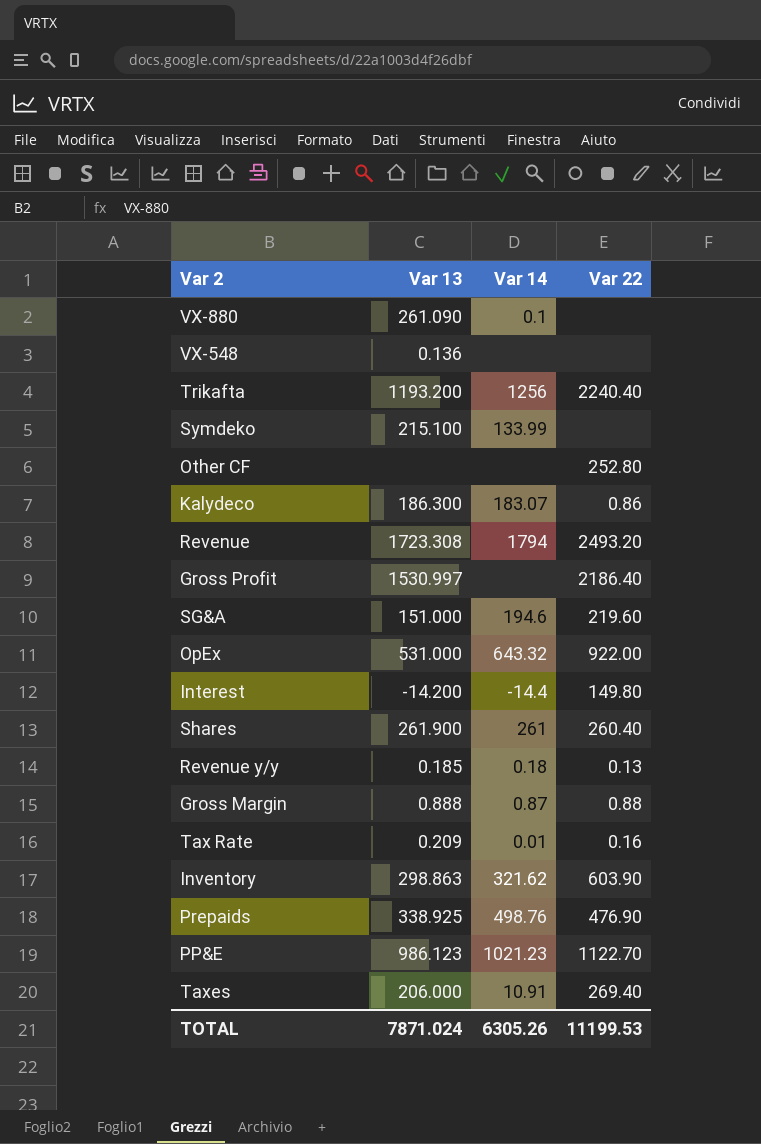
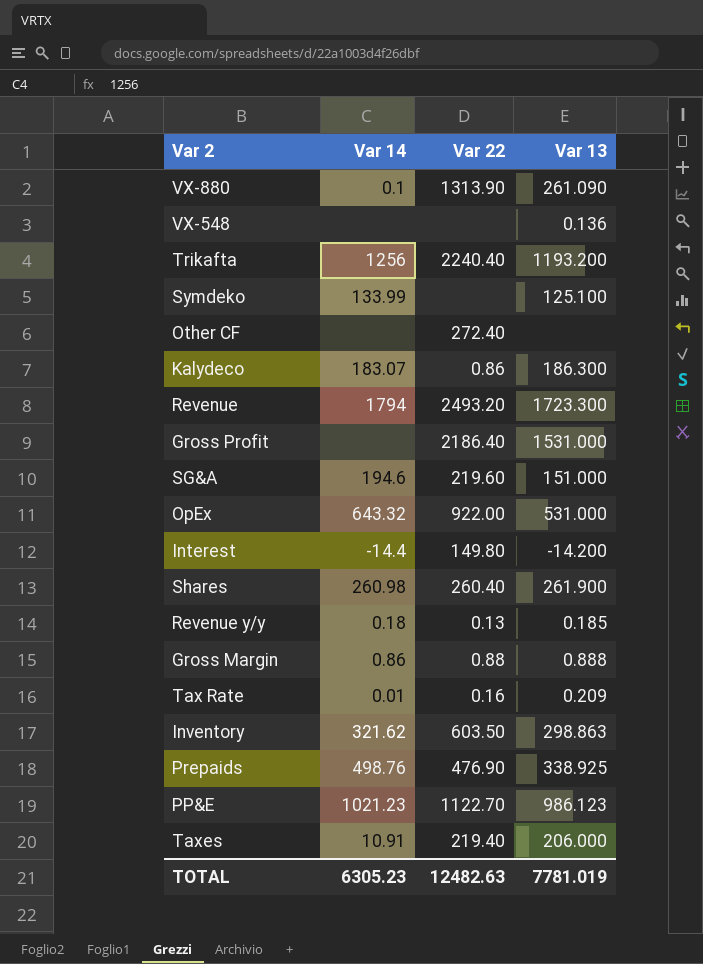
column Var 13 | position: 2 -> 4
VX-880 | Var 22: none -> 1313.90
Symdeko | Var 13: 215.100 -> 125.100
Other CF | Var 22: 252.80 -> 272.40
Revenue | Var 13: 1723.308 -> 1723.300
Gross Profit | Var 13: 1530.997 -> 1531.000
Shares | Var 14: 261 -> 260.98
Gross Margin | Var 14: 0.87 -> 0.86
Inventory | Var 22: 603.90 -> 603.50
Taxes | Var 22: 269.40 -> 219.40
TOTAL | Var 14: 6305.26 -> 6305.23
TOTAL | Var 22: 11199.53 -> 12482.63
TOTAL | Var 13: 7871.024 -> 7781.019

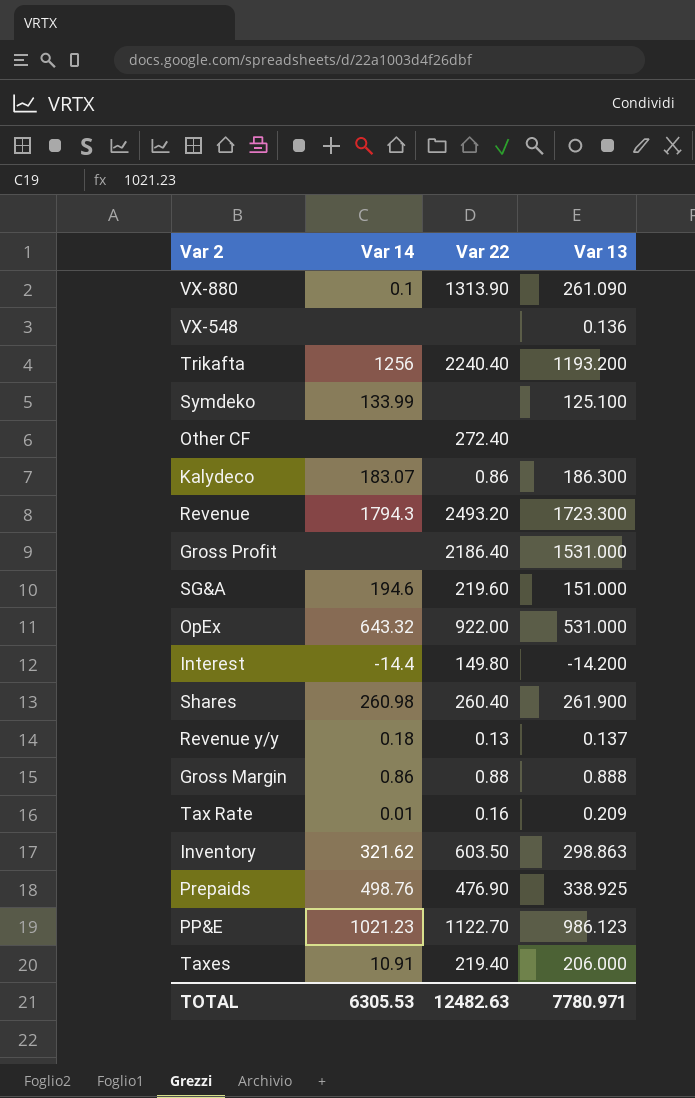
Revenue | Var 14: 1794 -> 1794.3
Revenue y/y | Var 13: 0.185 -> 0.137
TOTAL | Var 14: 6305.23 -> 6305.53
TOTAL | Var 13: 7781.019 -> 7780.971

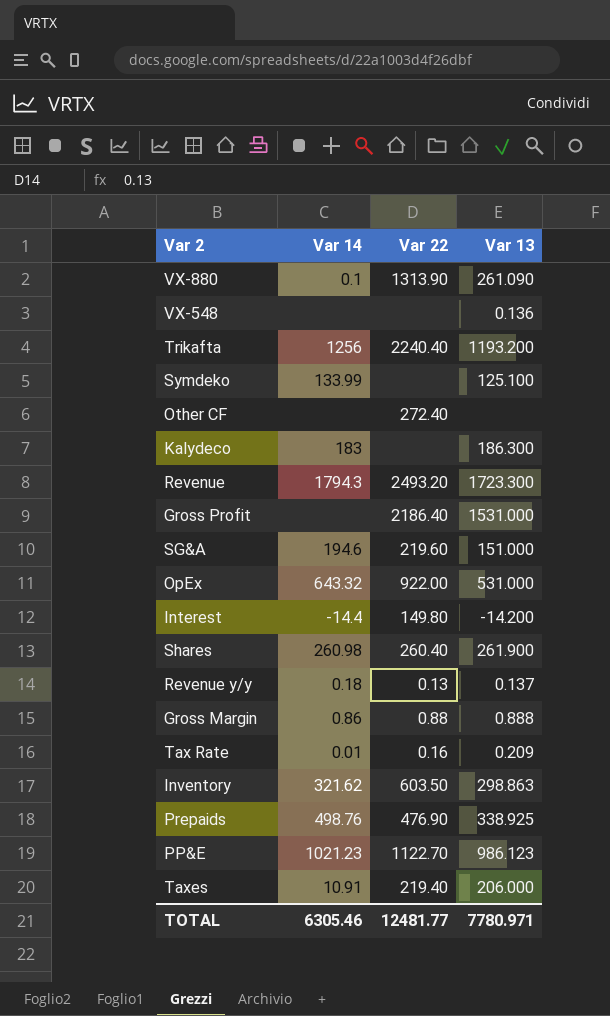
Kalydeco | Var 14: 183.07 -> 183
Kalydeco | Var 22: 0.86 -> none
TOTAL | Var 14: 6305.53 -> 6305.46
TOTAL | Var 22: 12482.63 -> 12481.77

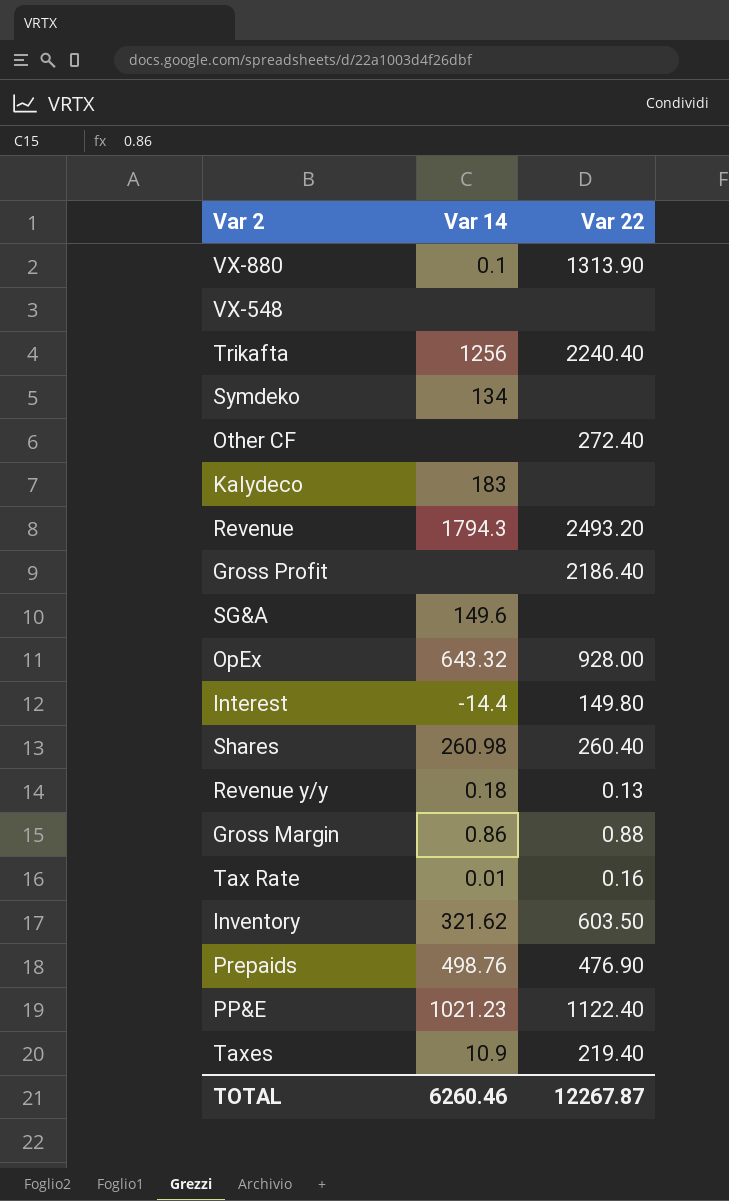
column Var 13 | position: 4 -> none
Symdeko | Var 14: 133.99 -> 134
SG&A | Var 14: 194.6 -> 149.6
SG&A | Var 22: 219.60 -> none
OpEx | Var 22: 922.00 -> 928.00
PP&E | Var 22: 1122.70 -> 1122.40
Taxes | Var 14: 10.91 -> 10.9
TOTAL | Var 14: 6305.46 -> 6260.46
TOTAL | Var 22: 12481.77 -> 12267.87

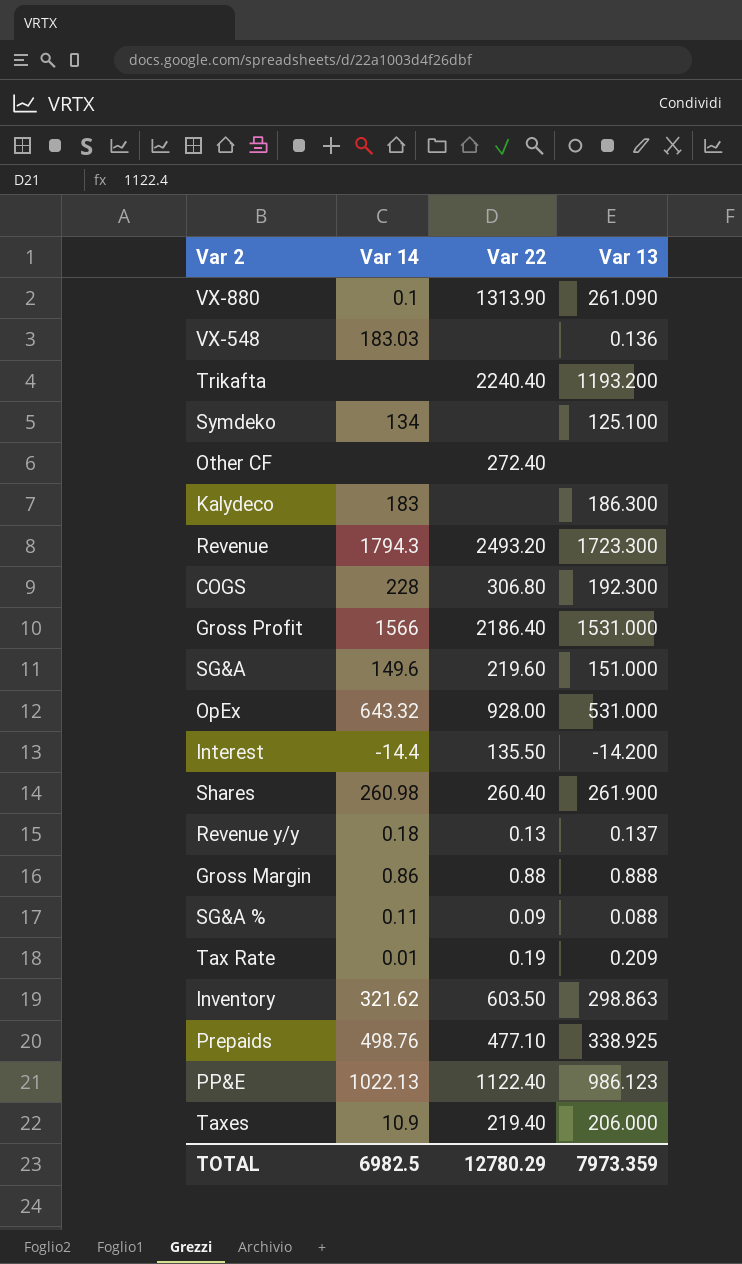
column Var 13 | position: none -> 4
VX-548 | Var 14: none -> 183.03
Trikafta | Var 14: 1256 -> none
row COGS: none -> 228 | 306.80 | 192.300
Gross Profit | Var 14: none -> 1566
SG&A | Var 22: none -> 219.60
Interest | Var 22: 149.80 -> 135.50
row SG&A %: none -> 0.11 | 0.09 | 0.088
Tax Rate | Var 22: 0.16 -> 0.19
Prepaids | Var 22: 476.90 -> 477.10
PP&E | Var 14: 1021.23 -> 1022.13
TOTAL | Var 14: 6260.46 -> 6982.5
TOTAL | Var 22: 12267.87 -> 12780.29

